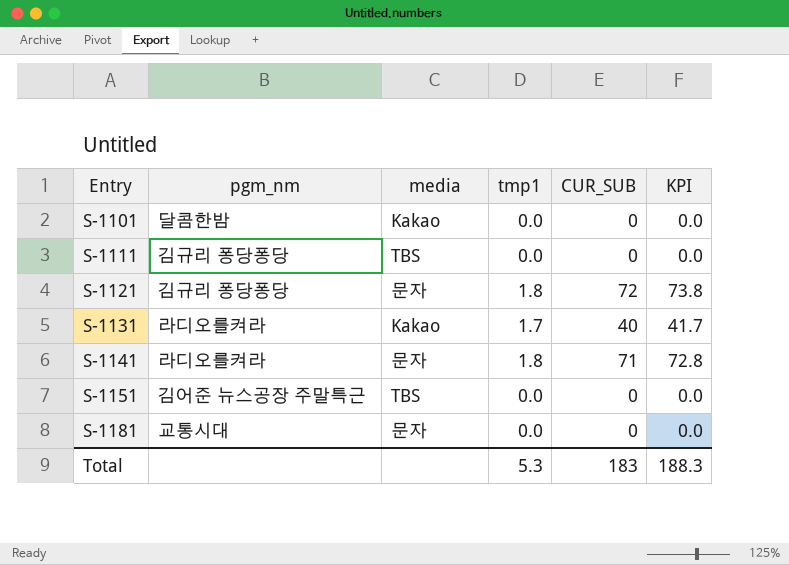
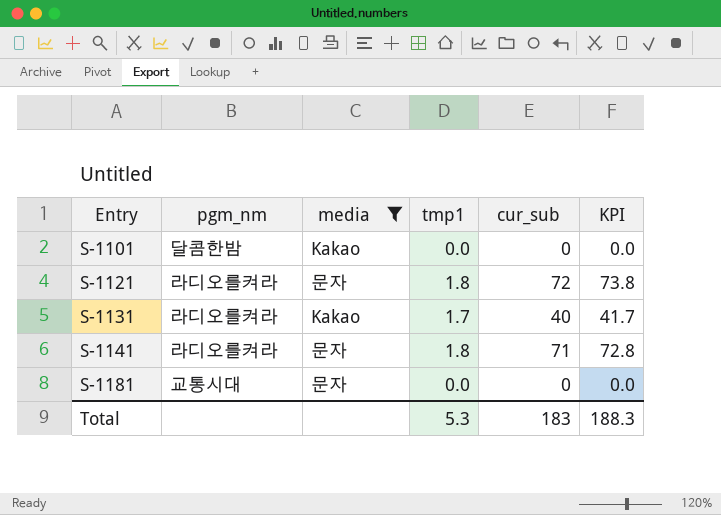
filter: none -> media != TBS
column name: CUR_SUB -> cur_sub
S-1121 | pgm_nm: 김규리 퐁당퐁당 -> 라디오를켜라

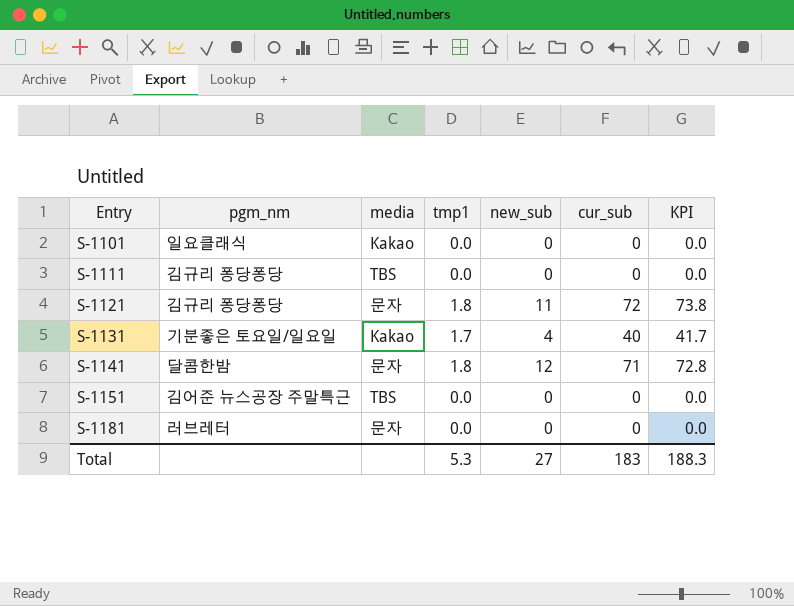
filter: media != TBS -> none
column new_sub | position: none -> 5
S-1101 | pgm_nm: 달콤한밤 -> 일요클래식
S-1121 | pgm_nm: 라디오를켜라 -> 김규리 퐁당퐁당
S-1131 | pgm_nm: 라디오를켜라 -> 기분좋은 토요일/일요일
S-1141 | pgm_nm: 라디오를켜라 -> 달콤한밤
S-1181 | pgm_nm: 교통시대 -> 러브레터

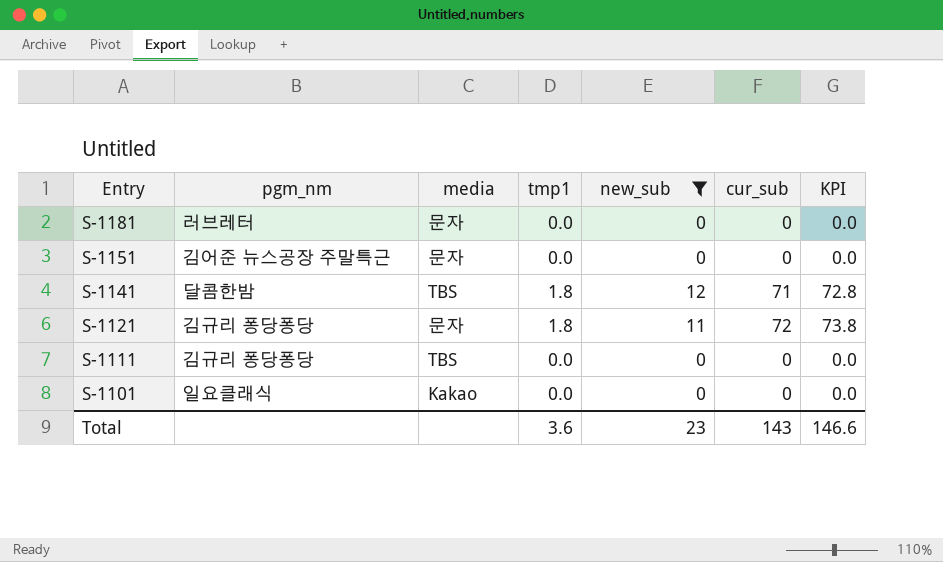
filter: none -> new_sub != 4
row order: Entry ascending -> Entry descending
S-1151 | media: TBS -> 문자
S-1141 | media: 문자 -> TBS
Total | tmp1: 5.3 -> 3.6
Total | new_sub: 27 -> 23
Total | cur_sub: 183 -> 143
Total | KPI: 188.3 -> 146.6

